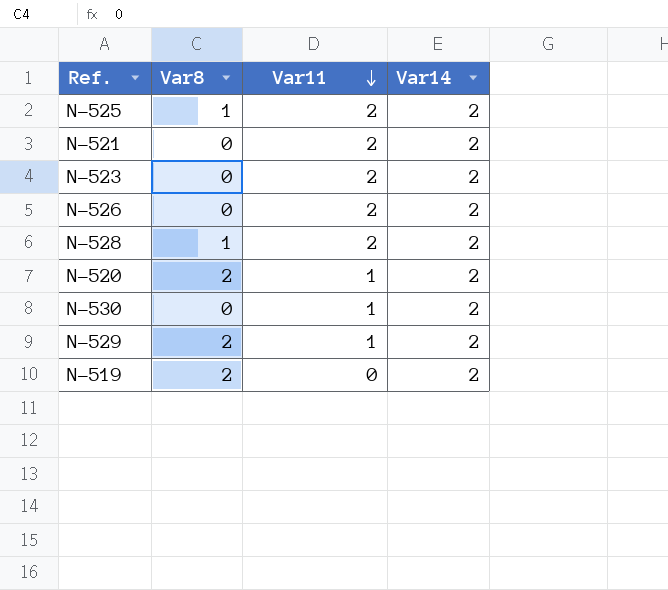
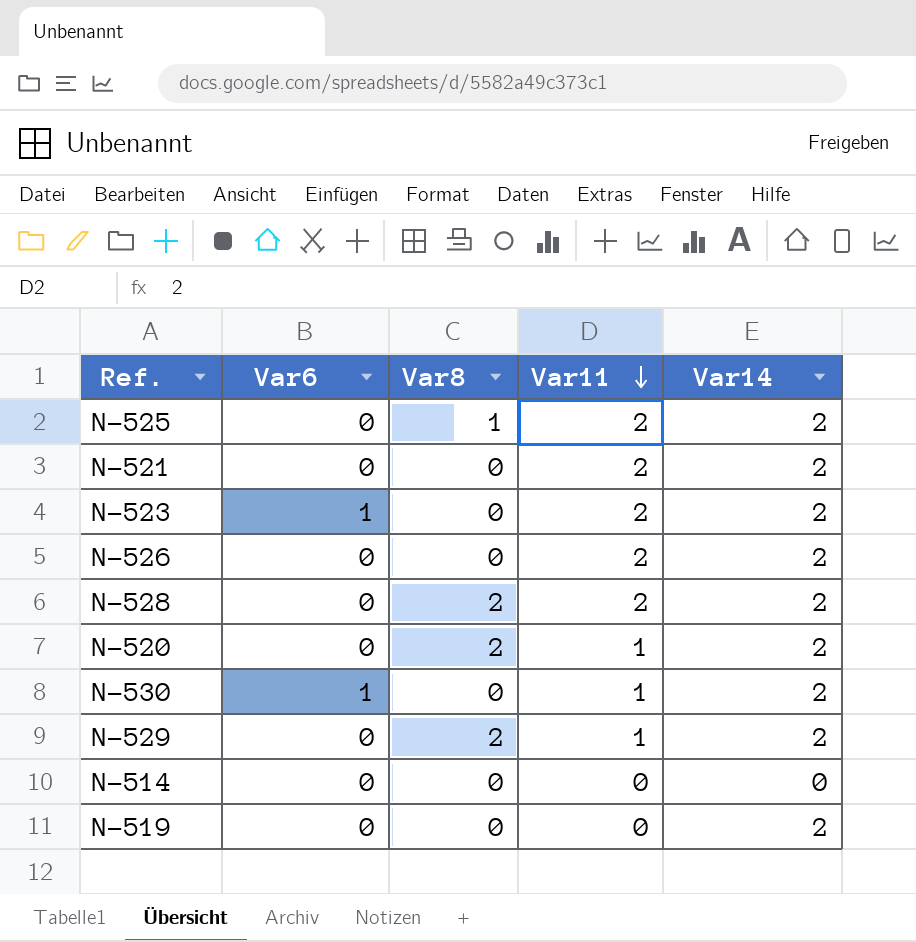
column Var6 | position: none -> 2
N-528 | Var8: 1 -> 2
row N-514: none -> 0 | 0 | 0 | 0
N-519 | Var8: 2 -> 0

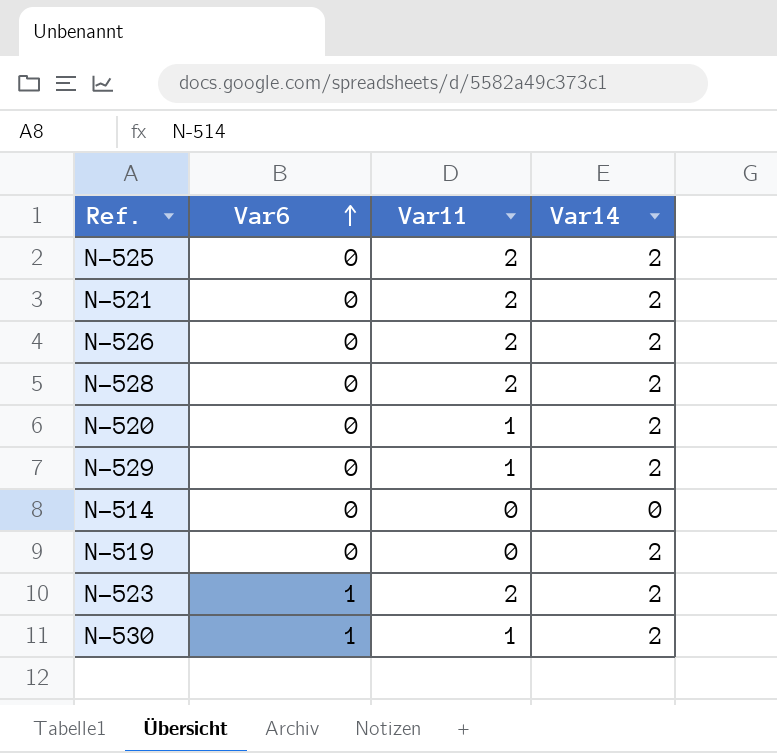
row order: Var11 descending -> Var6 ascending
column Var8 | position: 3 -> none

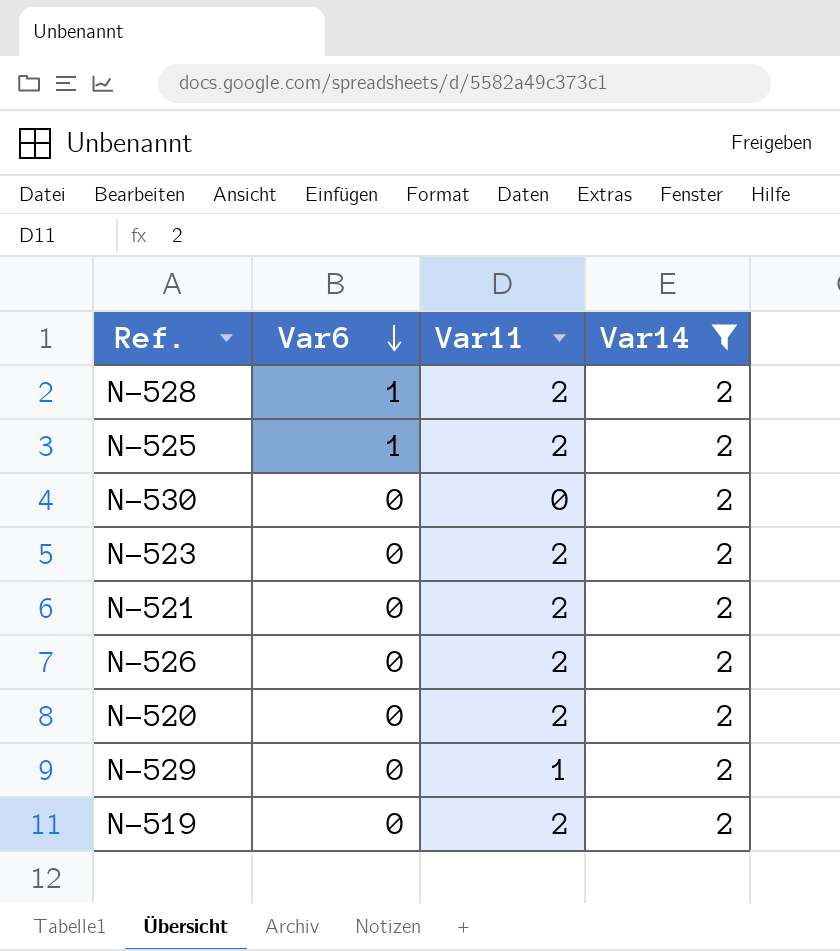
filter: none -> Var14 = 2
row order: Var6 ascending -> Var6 descending
N-528 | Var6: 0 -> 1
N-525 | Var6: 0 -> 1
N-530 | Var6: 1 -> 0
N-530 | Var11: 1 -> 0
N-523 | Var6: 1 -> 0
N-520 | Var11: 1 -> 2
N-519 | Var11: 0 -> 2

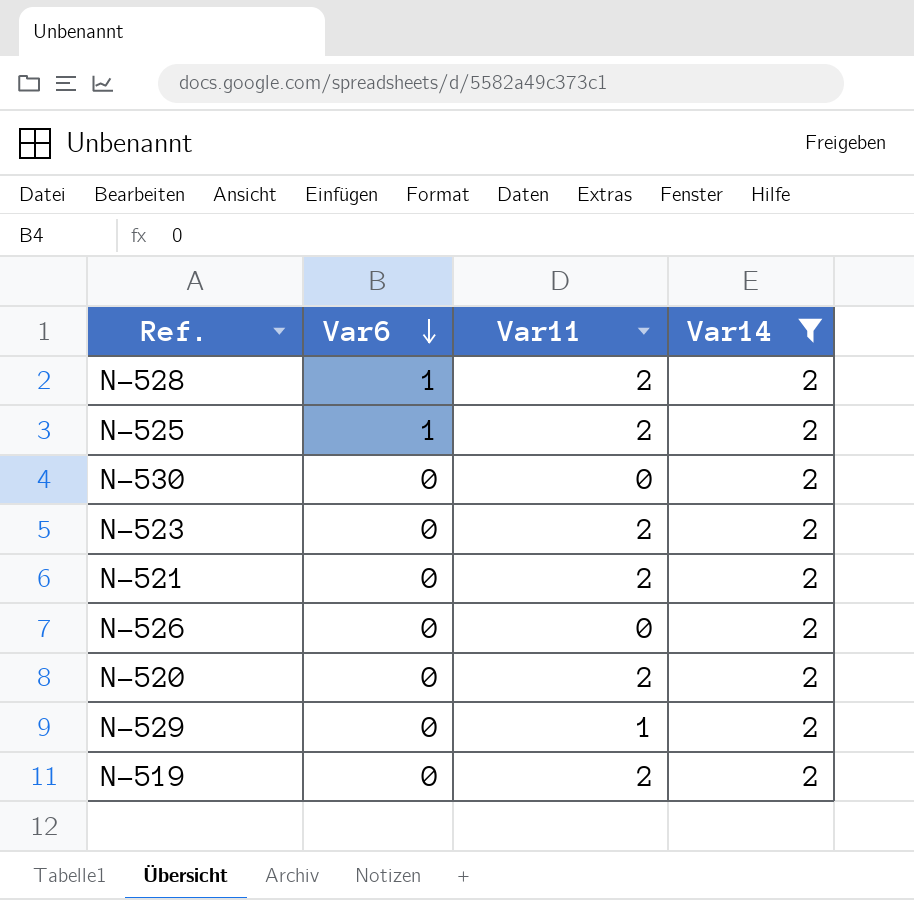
N-526 | Var11: 2 -> 0

